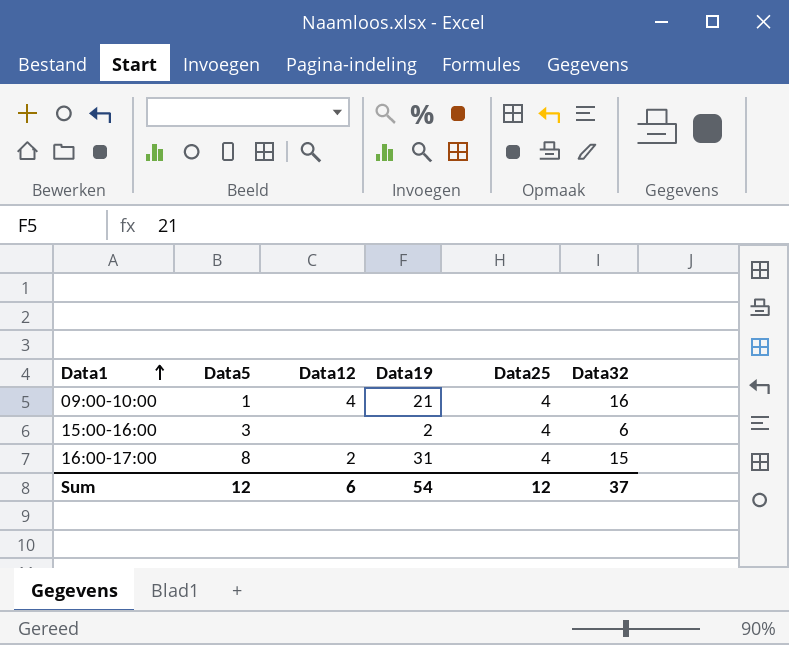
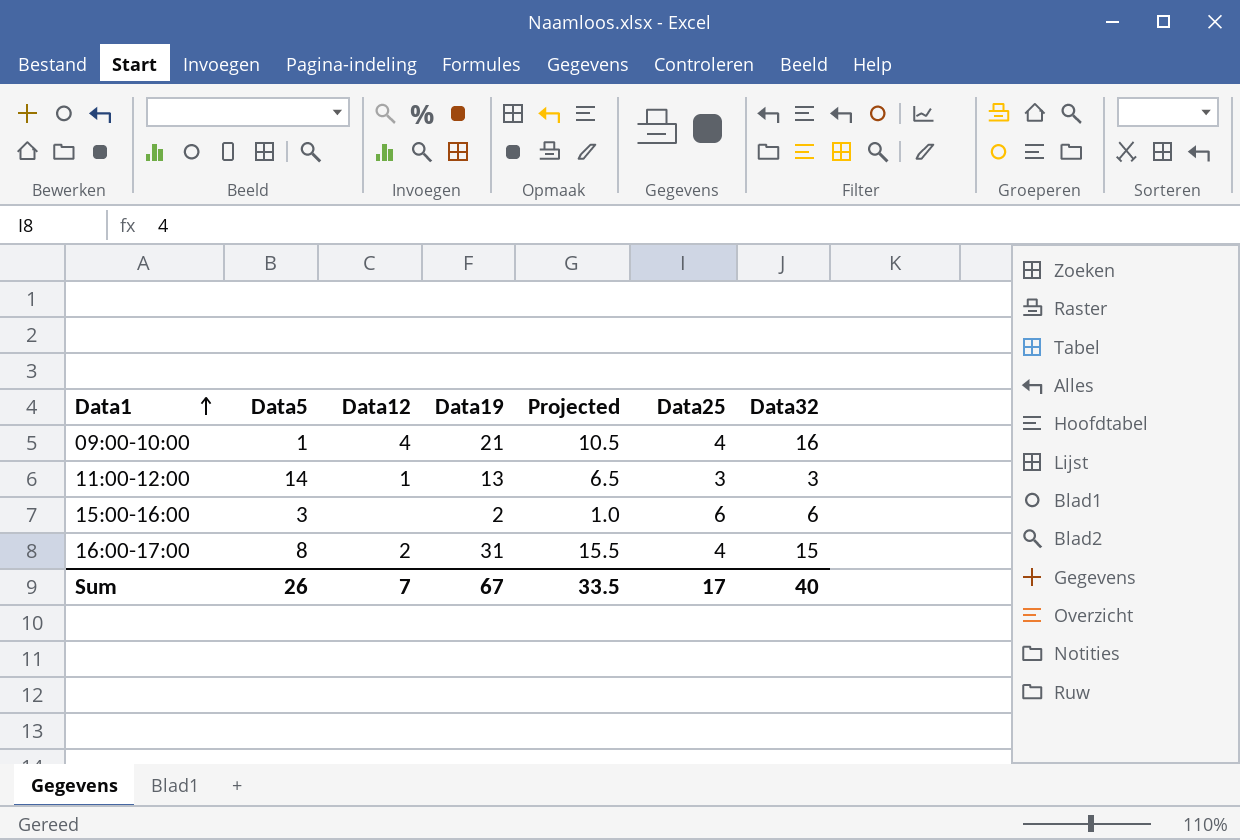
column Projected | formula: none -> [Data19] * 0.5
row 11:00-12:00: none -> 14 | 1 | 13 | 6.5 | 3 | 3
15:00-16:00 | Data25: 4 -> 6
Sum | Data5: 12 -> 26
Sum | Data12: 6 -> 7
Sum | Data19: 54 -> 67
Sum | Data25: 12 -> 17
Sum | Data32: 37 -> 40

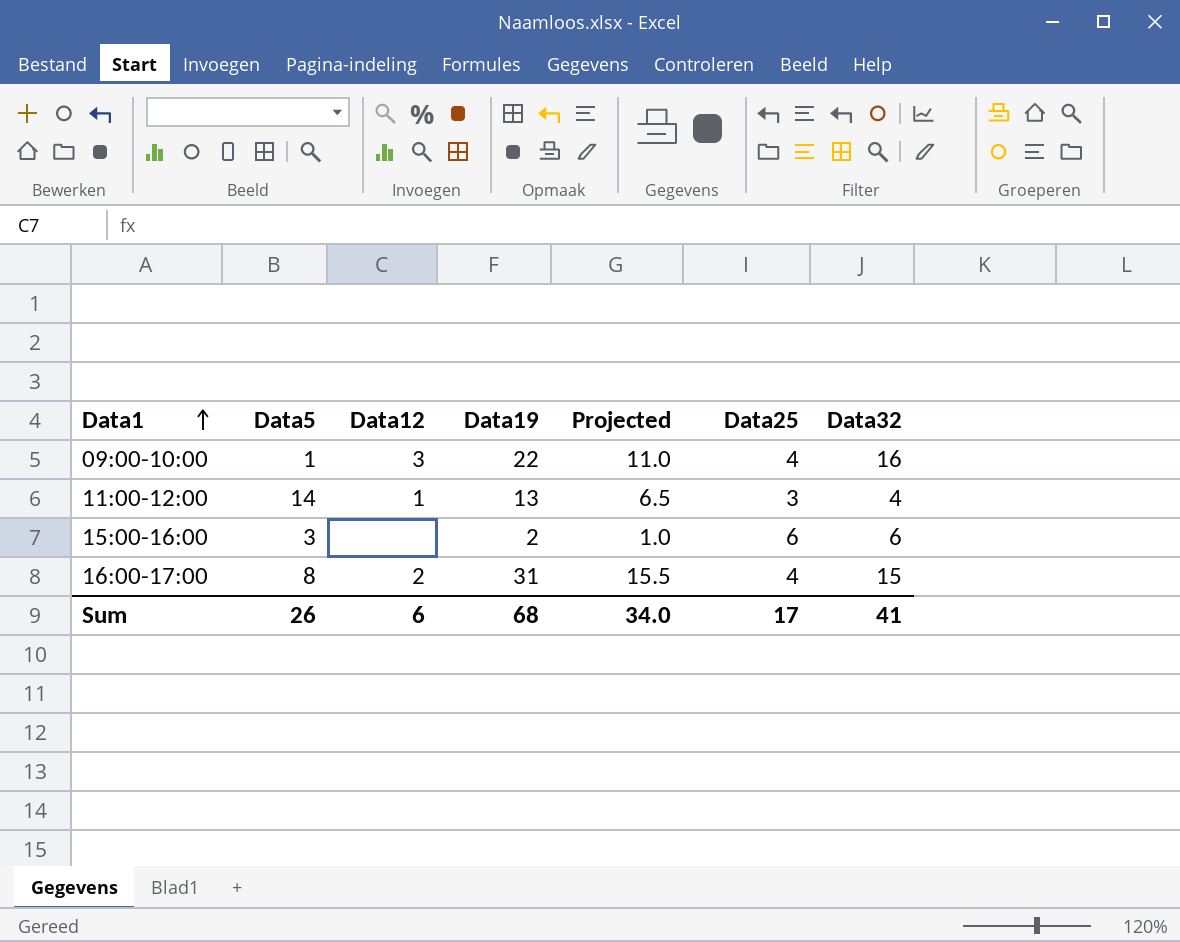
09:00-10:00 | Data12: 4 -> 3
09:00-10:00 | Data19: 21 -> 22
09:00-10:00 | Projected: 10.5 -> 11.0
11:00-12:00 | Data32: 3 -> 4
Sum | Data12: 7 -> 6
Sum | Data19: 67 -> 68
Sum | Projected: 33.5 -> 34.0
Sum | Data32: 40 -> 41

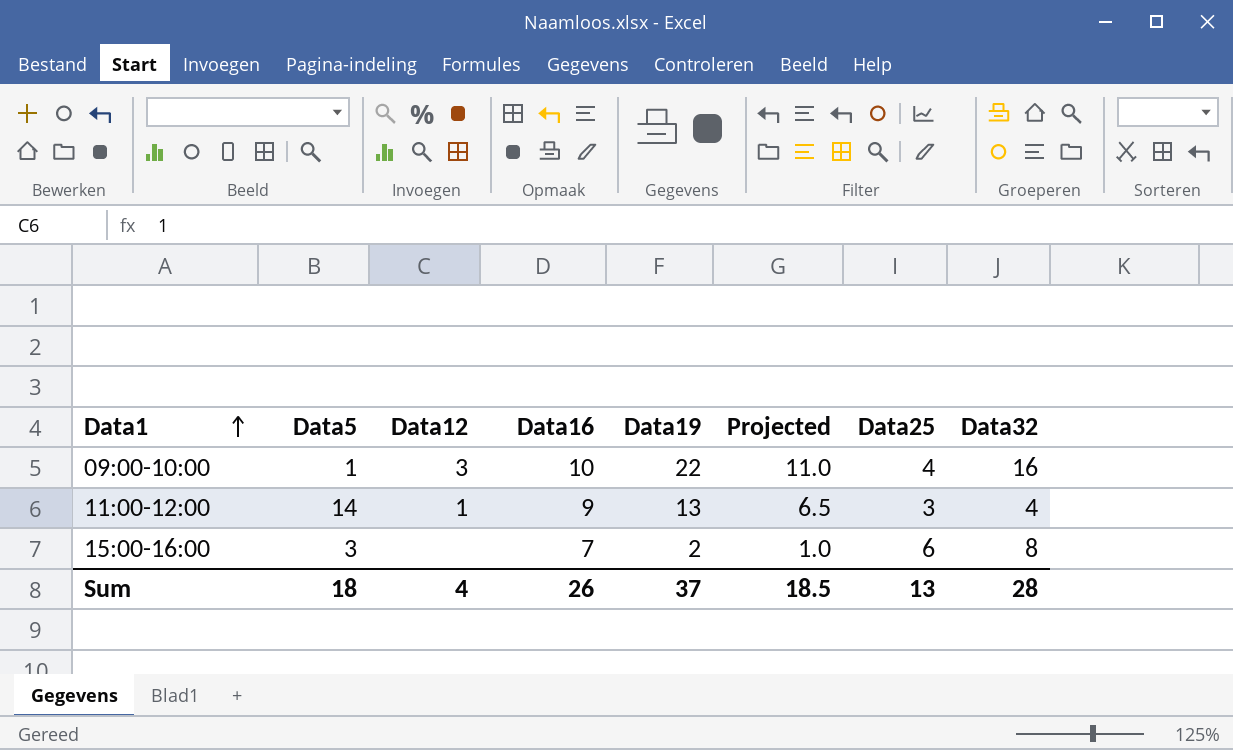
column Data16 | position: none -> 4
row 16:00-17:00: 8 | 2 | 31 | 15.5 | 4 | 15 -> none
15:00-16:00 | Data32: 6 -> 8
Sum | Data5: 26 -> 18
Sum | Data12: 6 -> 4
Sum | Data19: 68 -> 37
Sum | Projected: 34.0 -> 18.5
Sum | Data25: 17 -> 13
Sum | Data32: 41 -> 28

